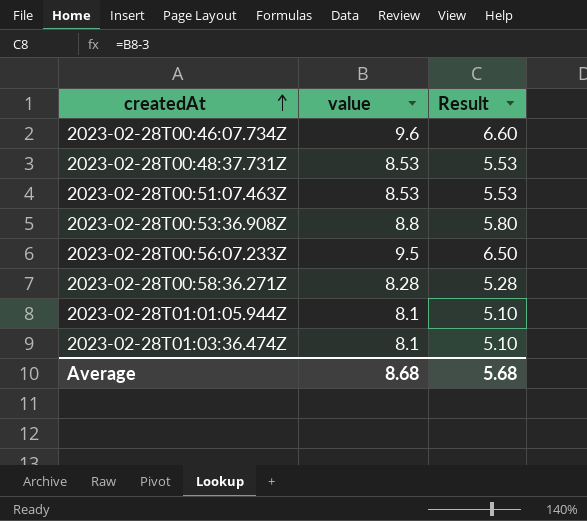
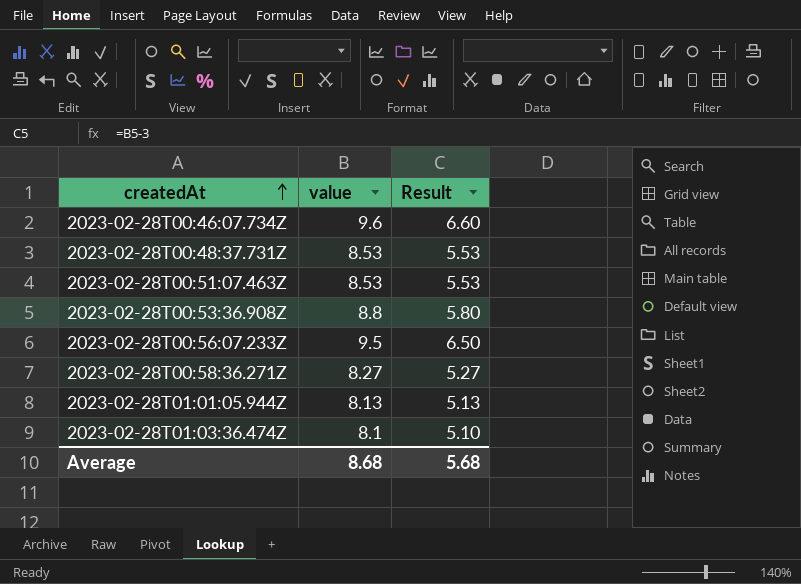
2023-02-28T00:58:36.271Z | value: 8.28 -> 8.27
2023-02-28T00:58:36.271Z | Result: 5.28 -> 5.27
2023-02-28T01:01:05.944Z | value: 8.1 -> 8.13
2023-02-28T01:01:05.944Z | Result: 5.10 -> 5.13

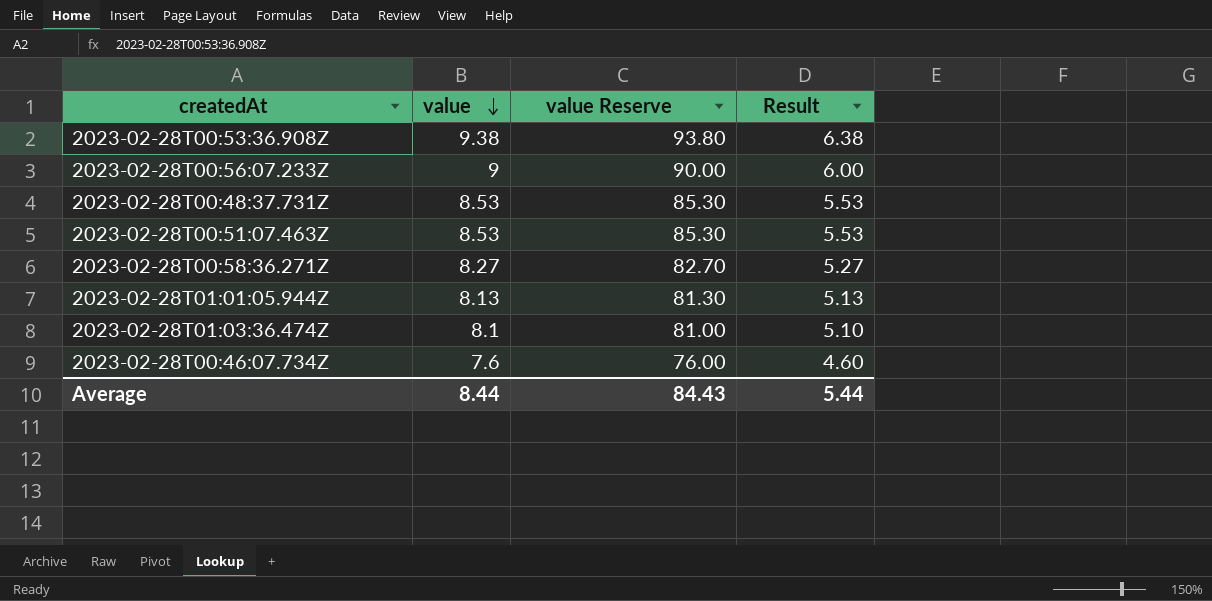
row order: createdAt ascending -> value descending
column value Reserve | formula: none -> [value] * 10
2023-02-28T00:53:36.908Z | value: 8.8 -> 9.38
2023-02-28T00:53:36.908Z | Result: 5.80 -> 6.38
2023-02-28T00:56:07.233Z | value: 9.5 -> 9
2023-02-28T00:56:07.233Z | Result: 6.50 -> 6.00
2023-02-28T00:46:07.734Z | value: 9.6 -> 7.6
2023-02-28T00:46:07.734Z | Result: 6.60 -> 4.60
Average | value: 8.68 -> 8.44
Average | Result: 5.68 -> 5.44

